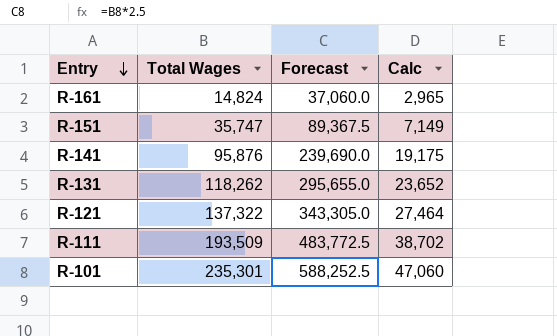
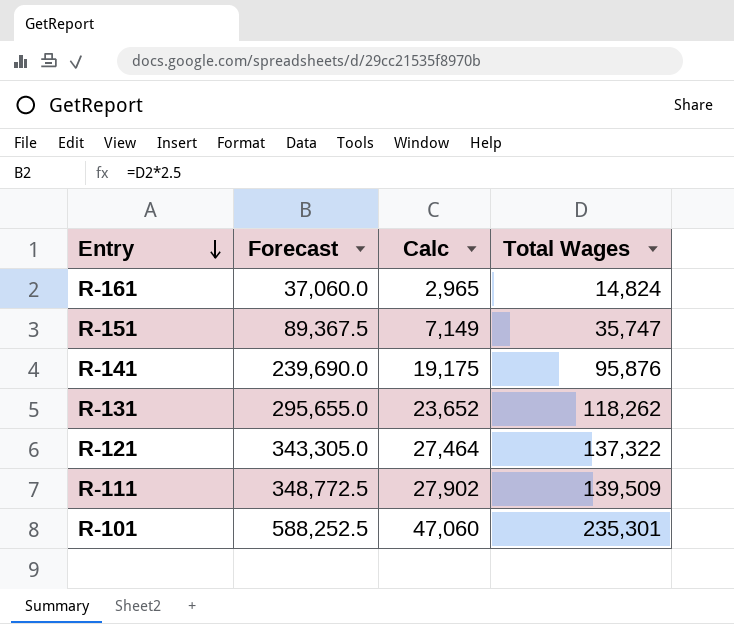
column Total Wages | position: 2 -> 4
R-111 | Forecast: 483,772.5 -> 348,772.5
R-111 | Calc: 38,702 -> 27,902
R-111 | Total Wages: 193,509 -> 139,509

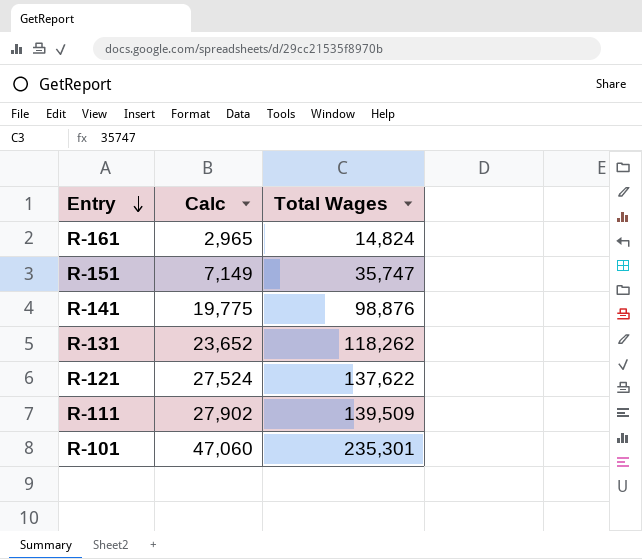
column Forecast | formula: [Total Wages] * 2.5 -> none
R-141 | Calc: 19,175 -> 19,775
R-141 | Total Wages: 95,876 -> 98,876
R-121 | Calc: 27,464 -> 27,524
R-121 | Total Wages: 137,322 -> 137,622

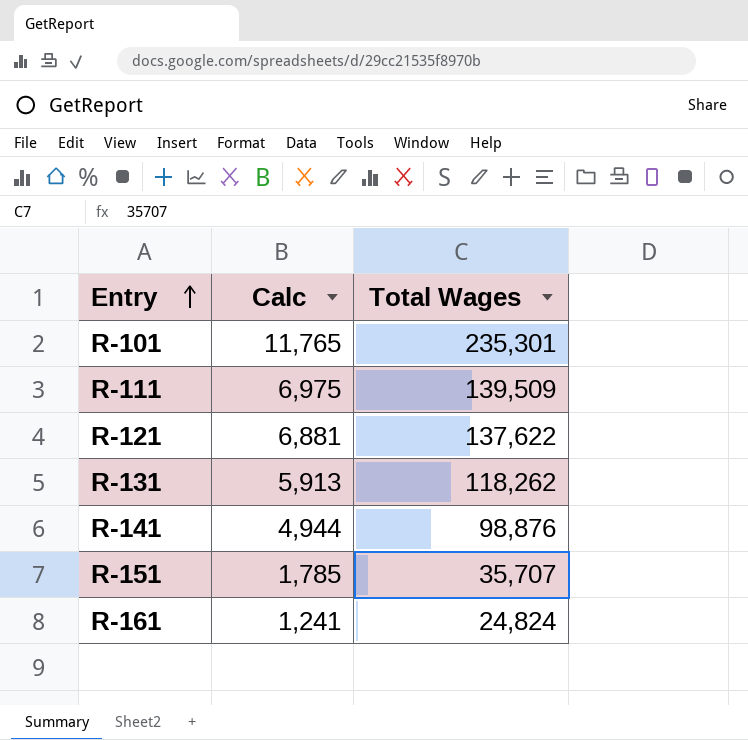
row order: Entry descending -> Entry ascending
column Calc | formula: [Total Wages] * 0.2 -> [Total Wages] * 0.05
R-151 | Total Wages: 35,747 -> 35,707
R-161 | Total Wages: 14,824 -> 24,824

